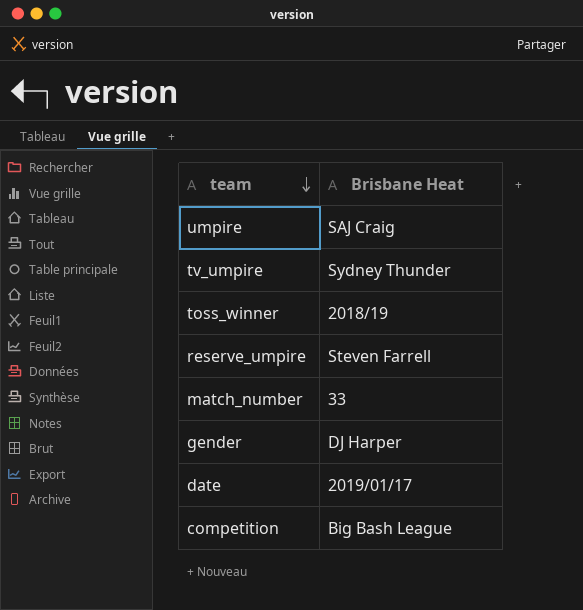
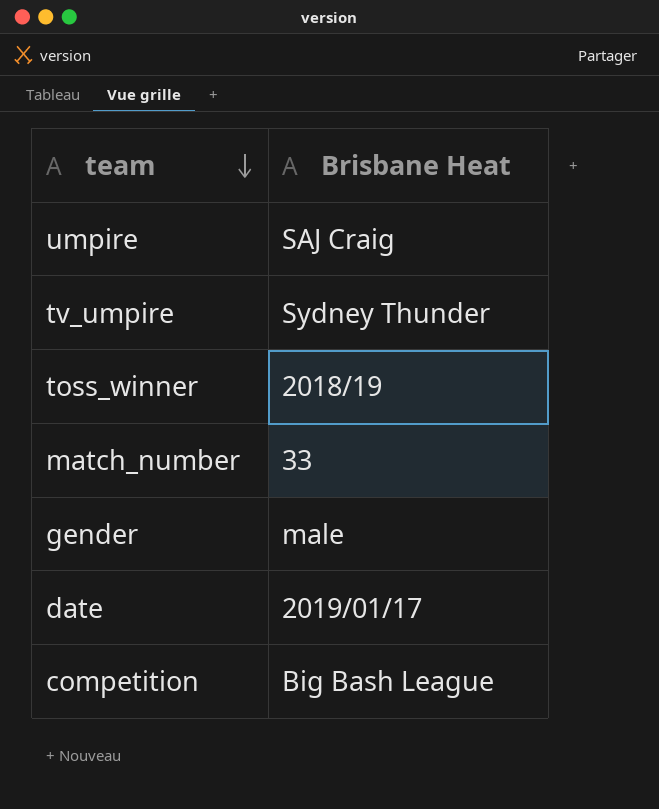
row reserve_umpire: Steven Farrell -> none
gender | Brisbane Heat: DJ Harper -> male

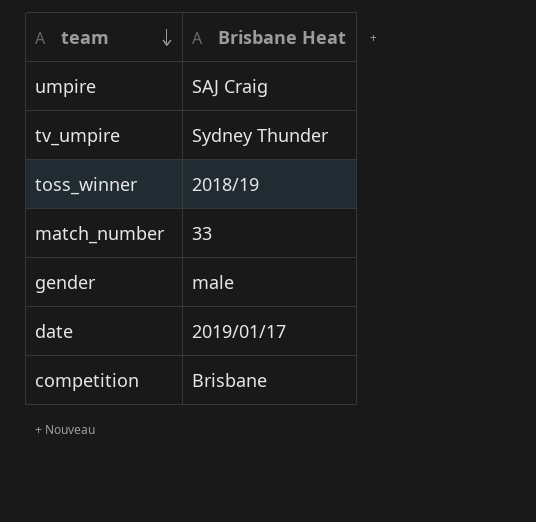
competition | Brisbane Heat: Big Bash League -> Brisbane

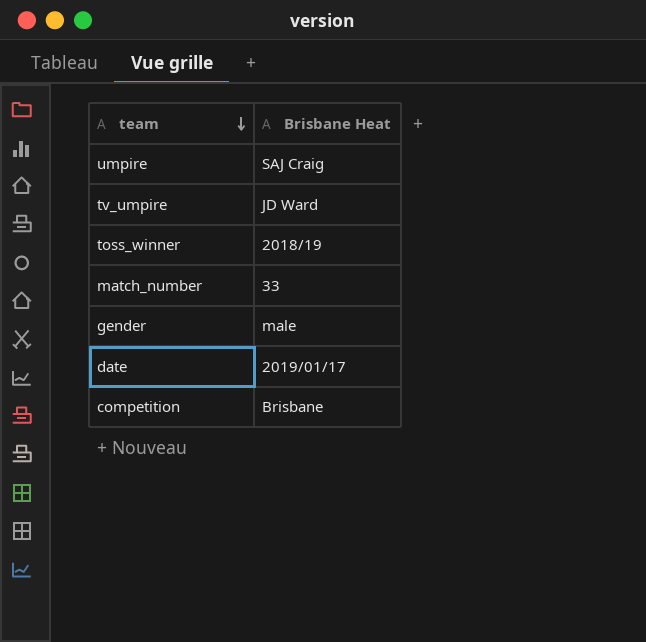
tv_umpire | Brisbane Heat: Sydney Thunder -> JD Ward

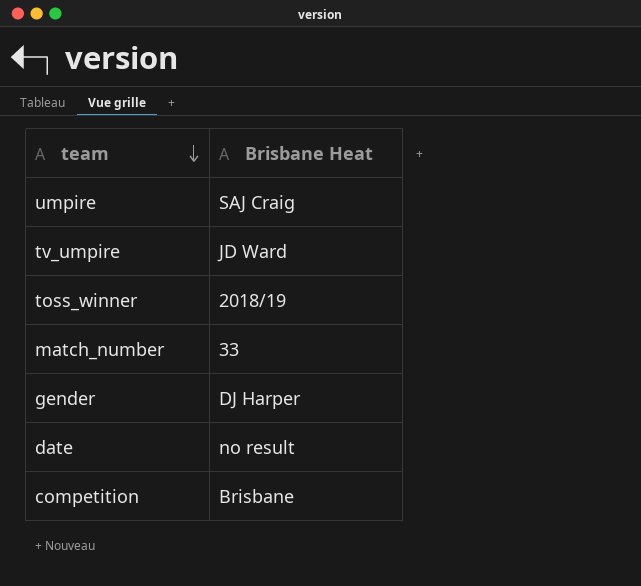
gender | Brisbane Heat: male -> DJ Harper
date | Brisbane Heat: 2019/01/17 -> no result

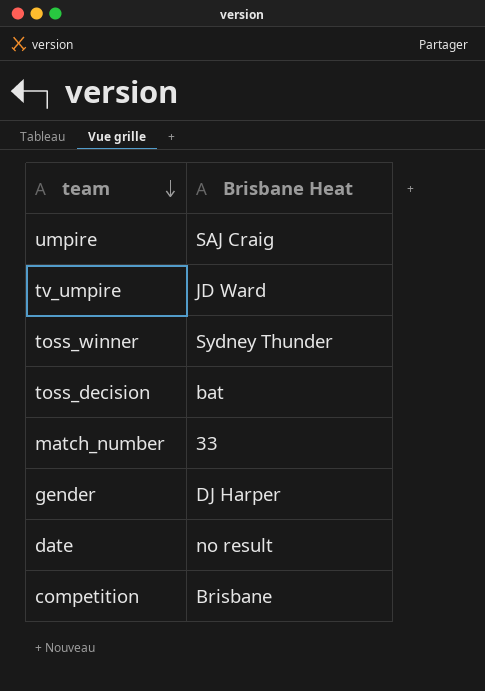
toss_winner | Brisbane Heat: 2018/19 -> Sydney Thunder
row toss_decision: none -> bat

